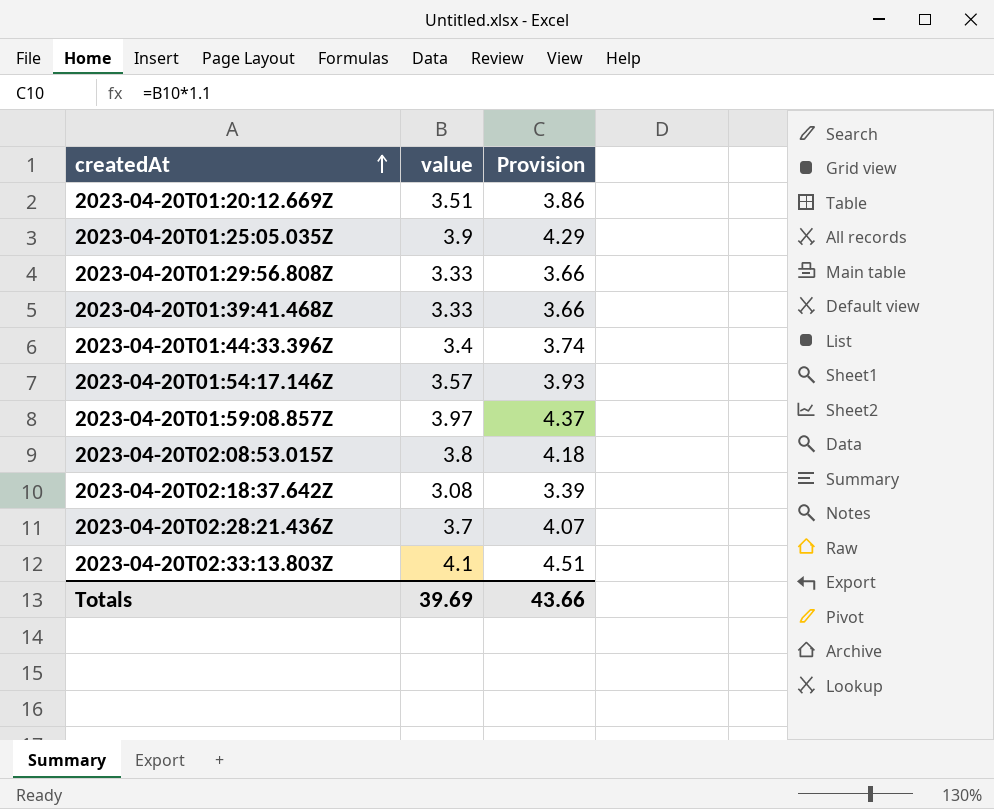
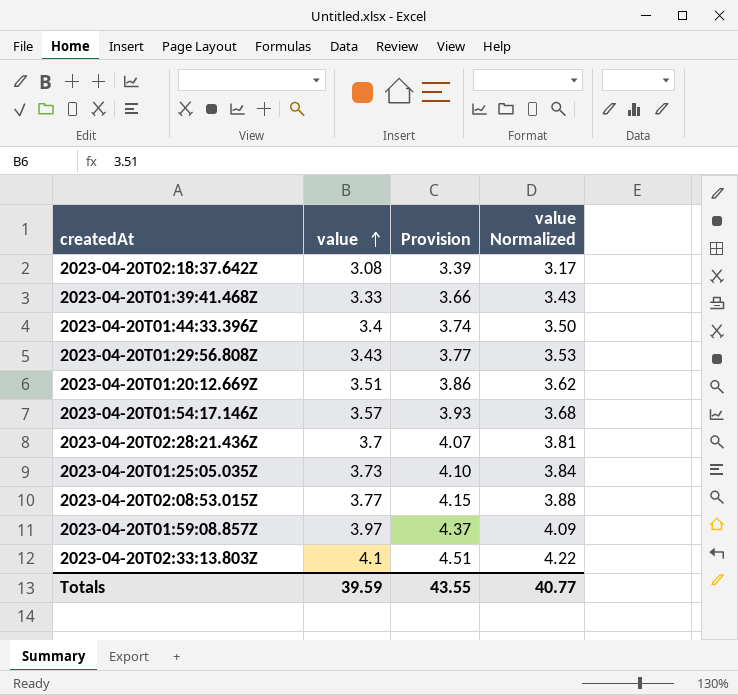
row order: createdAt ascending -> value ascending
column value Normalized | formula: none -> [value] * 1.03
2023-04-20T01:29:56.808Z | value: 3.33 -> 3.43
2023-04-20T01:29:56.808Z | Provision: 3.66 -> 3.77
2023-04-20T01:25:05.035Z | value: 3.9 -> 3.73
2023-04-20T01:25:05.035Z | Provision: 4.29 -> 4.10
2023-04-20T02:08:53.015Z | value: 3.8 -> 3.77
2023-04-20T02:08:53.015Z | Provision: 4.18 -> 4.15
Totals | value: 39.69 -> 39.59
Totals | Provision: 43.66 -> 43.55

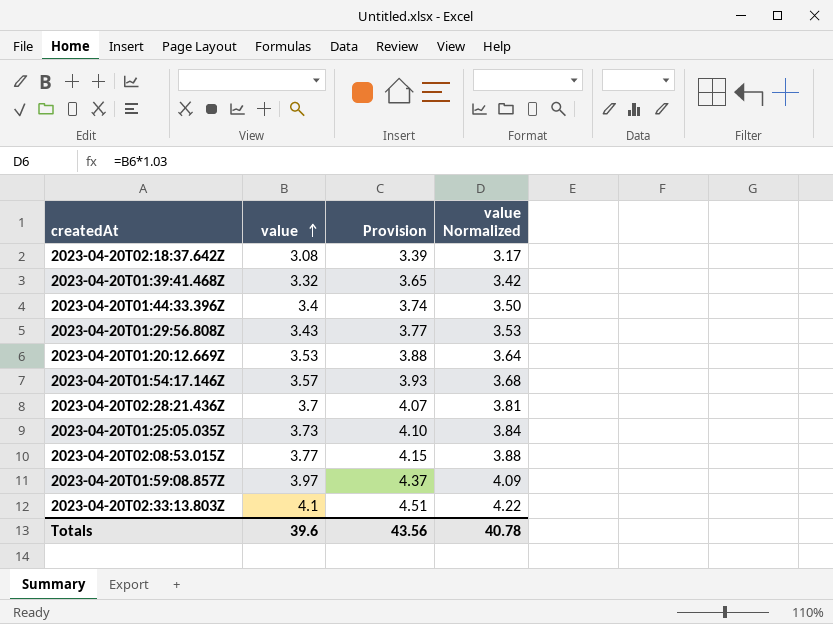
2023-04-20T01:39:41.468Z | value: 3.33 -> 3.32
2023-04-20T01:39:41.468Z | Provision: 3.66 -> 3.65
2023-04-20T01:39:41.468Z | value Normalized: 3.43 -> 3.42
2023-04-20T01:20:12.669Z | value: 3.51 -> 3.53
2023-04-20T01:20:12.669Z | Provision: 3.86 -> 3.88
2023-04-20T01:20:12.669Z | value Normalized: 3.62 -> 3.64
Totals | value: 39.59 -> 39.6
Totals | Provision: 43.55 -> 43.56
Totals | value Normalized: 40.77 -> 40.78

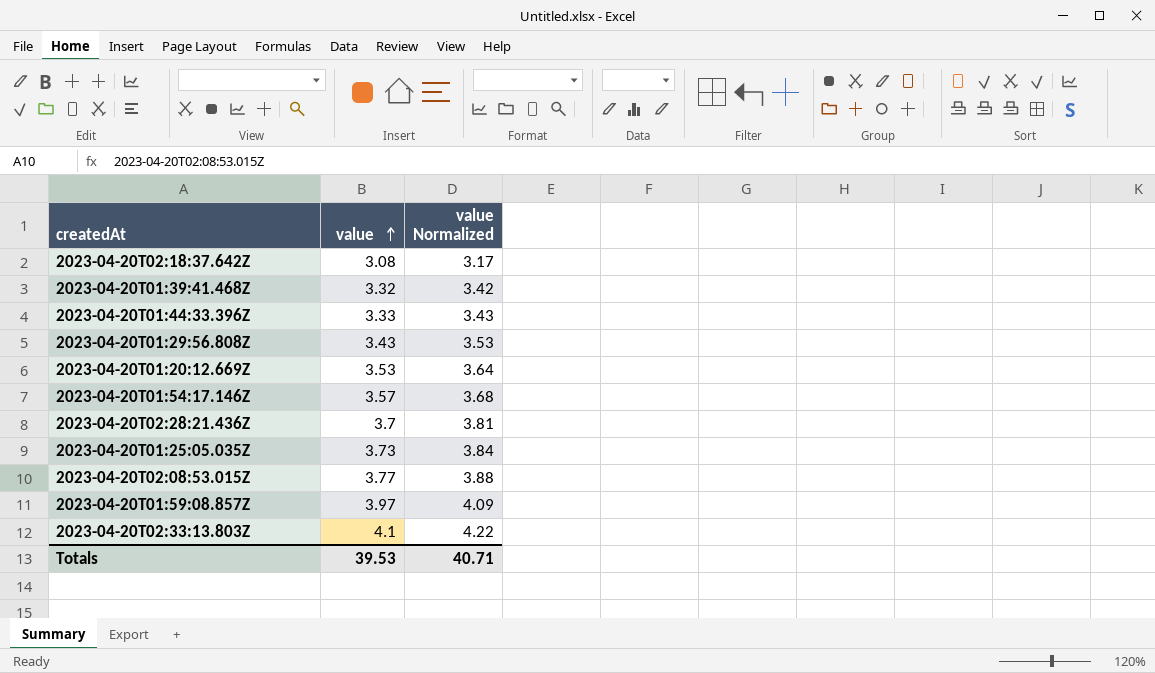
column Provision | formula: [value] * 1.1 -> none
2023-04-20T01:44:33.396Z | value: 3.4 -> 3.33
2023-04-20T01:44:33.396Z | value Normalized: 3.50 -> 3.43
Totals | value: 39.6 -> 39.53
Totals | value Normalized: 40.78 -> 40.71

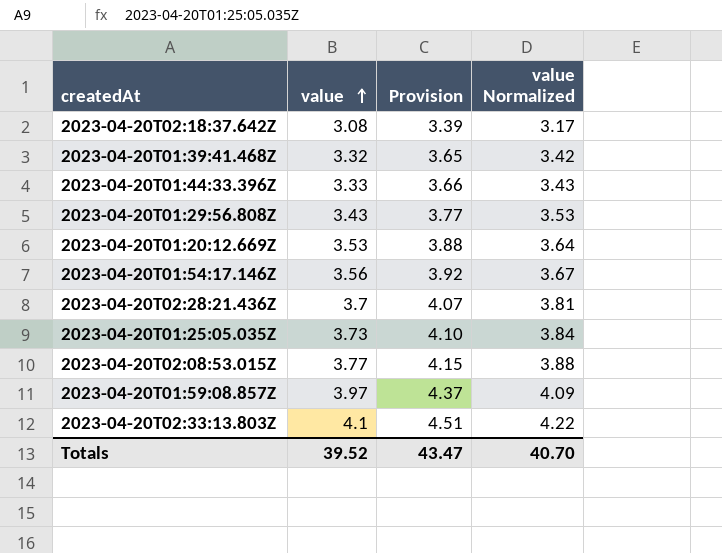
column Provision | formula: none -> [value] * 1.1
2023-04-20T01:54:17.146Z | value: 3.57 -> 3.56
2023-04-20T01:54:17.146Z | value Normalized: 3.68 -> 3.67
Totals | value: 39.53 -> 39.52
Totals | value Normalized: 40.71 -> 40.70

